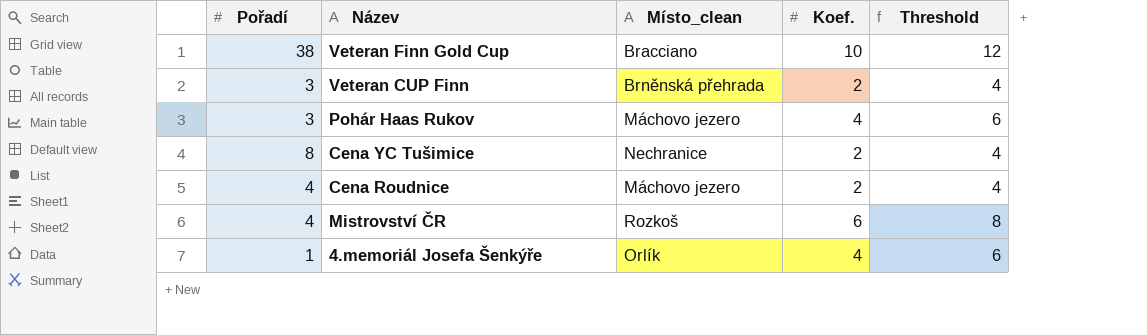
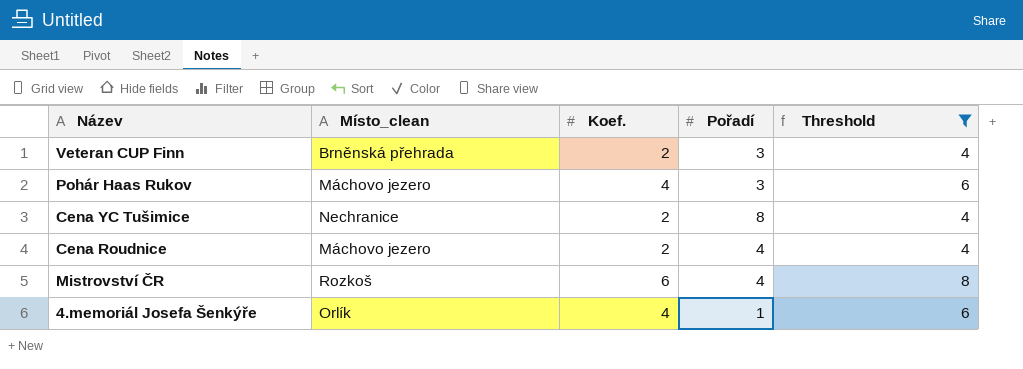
filter: none -> Threshold != 12
column Pořadí | position: 1 -> 4

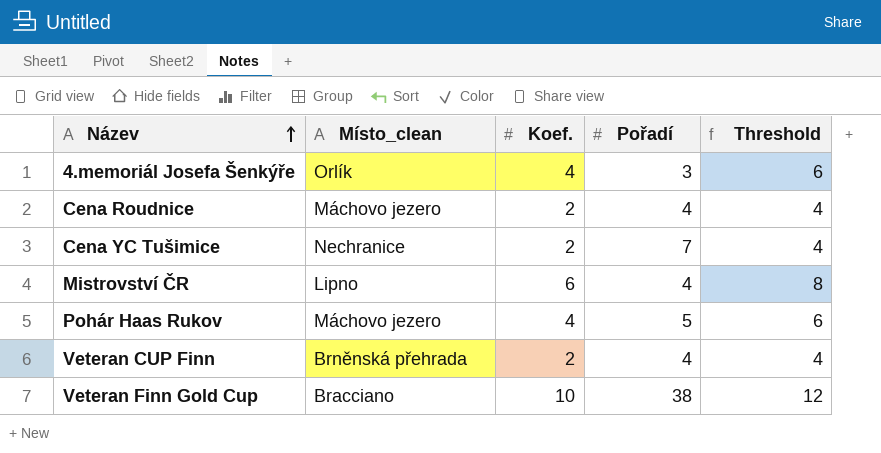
filter: Threshold != 12 -> none
row order: none -> Název ascending
4.memoriál Josefa Šenkýře | Pořadí: 1 -> 3
Cena YC Tušimice | Pořadí: 8 -> 7
Mistrovství ČR | Místo_clean: Rozkoš -> Lipno
Pohár Haas Rukov | Pořadí: 3 -> 5
Veteran CUP Finn | Pořadí: 3 -> 4

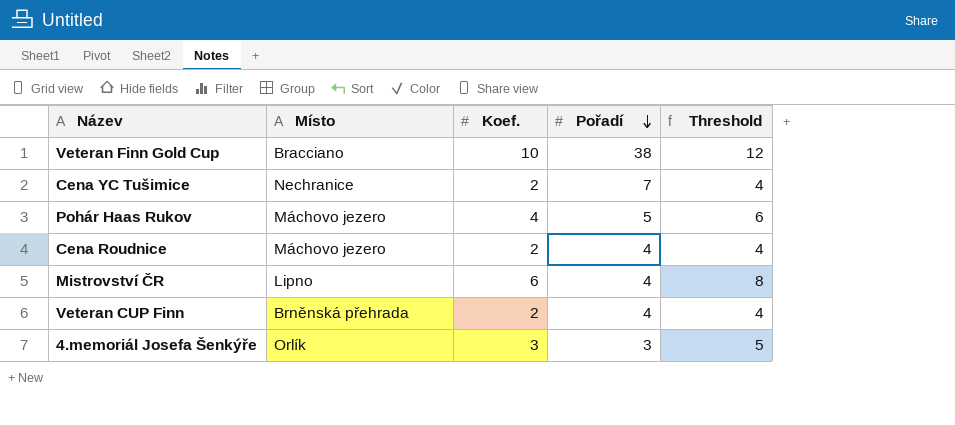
row order: Název ascending -> Pořadí descending
column name: Místo_clean -> Místo
4.memoriál Josefa Šenkýře | Koef.: 4 -> 3
4.memoriál Josefa Šenkýře | Threshold: 6 -> 5

